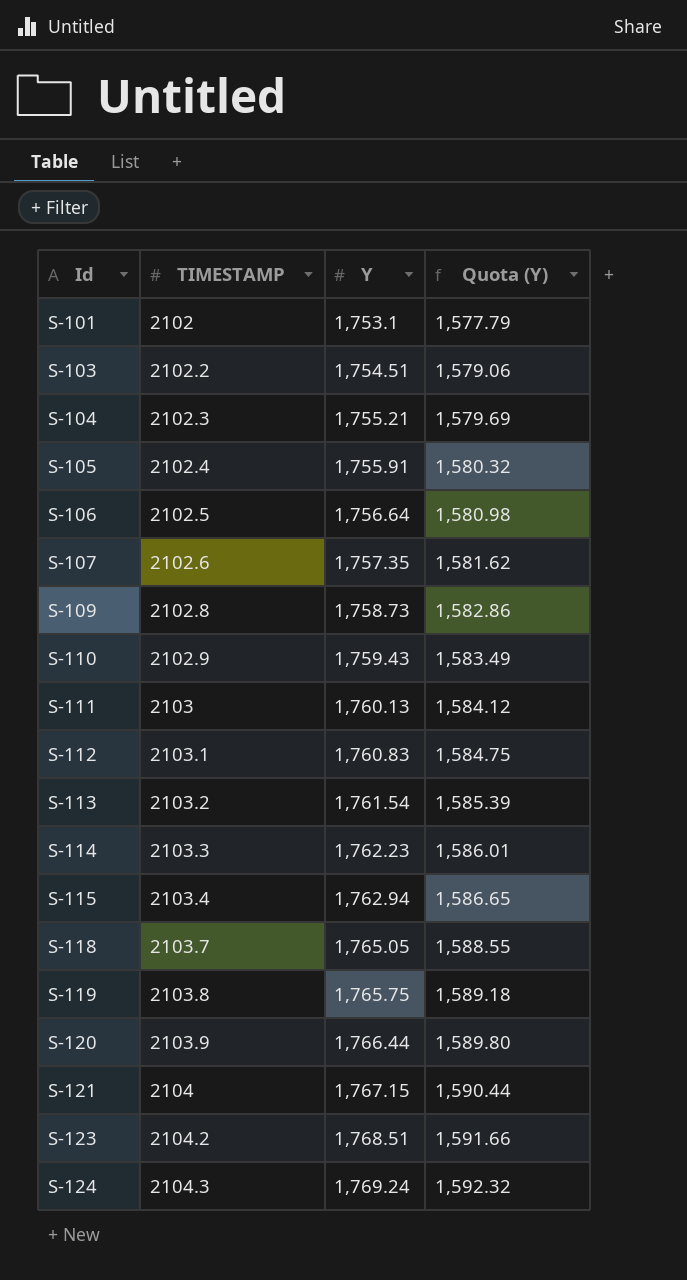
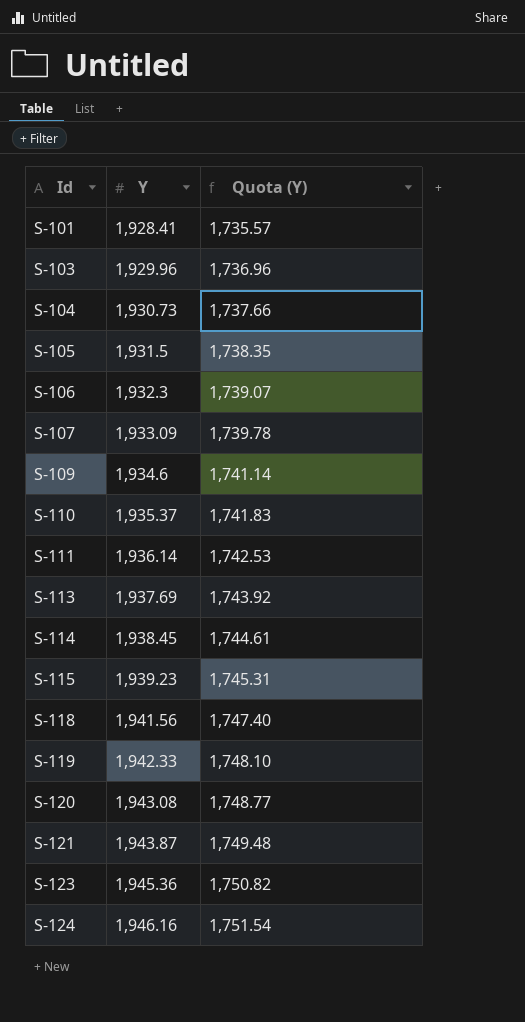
column TIMESTAMP | position: 2 -> none
row S-112: 2103.1 | 1,760.83 | 1,584.75 -> none
S-101 | Y: 1,753.1 -> 1,928.41
S-101 | Quota (Y): 1,577.79 -> 1,735.57
S-103 | Y: 1,754.51 -> 1,929.96
S-103 | Quota (Y): 1,579.06 -> 1,736.96
S-104 | Y: 1,755.21 -> 1,930.73
S-104 | Quota (Y): 1,579.69 -> 1,737.66
S-105 | Y: 1,755.91 -> 1,931.5
S-105 | Quota (Y): 1,580.32 -> 1,738.35
S-106 | Y: 1,756.64 -> 1,932.3
S-106 | Quota (Y): 1,580.98 -> 1,739.07
S-107 | Y: 1,757.35 -> 1,933.09
S-107 | Quota (Y): 1,581.62 -> 1,739.78
S-109 | Y: 1,758.73 -> 1,934.6
S-109 | Quota (Y): 1,582.86 -> 1,741.14
S-110 | Y: 1,759.43 -> 1,935.37
S-110 | Quota (Y): 1,583.49 -> 1,741.83
S-111 | Y: 1,760.13 -> 1,936.14
S-111 | Quota (Y): 1,584.12 -> 1,742.53
S-113 | Y: 1,761.54 -> 1,937.69
S-113 | Quota (Y): 1,585.39 -> 1,743.92
S-114 | Y: 1,762.23 -> 1,938.45
S-114 | Quota (Y): 1,586.01 -> 1,744.61
S-115 | Y: 1,762.94 -> 1,939.23
S-115 | Quota (Y): 1,586.65 -> 1,745.31
S-118 | Y: 1,765.05 -> 1,941.56
S-118 | Quota (Y): 1,588.55 -> 1,747.40
S-119 | Y: 1,765.75 -> 1,942.33
S-119 | Quota (Y): 1,589.18 -> 1,748.10
S-120 | Y: 1,766.44 -> 1,943.08
S-120 | Quota (Y): 1,589.80 -> 1,748.77
S-121 | Y: 1,767.15 -> 1,943.87
S-121 | Quota (Y): 1,590.44 -> 1,749.48
S-123 | Y: 1,768.51 -> 1,945.36
S-123 | Quota (Y): 1,591.66 -> 1,750.82
S-124 | Y: 1,769.24 -> 1,946.16
S-124 | Quota (Y): 1,592.32 -> 1,751.54

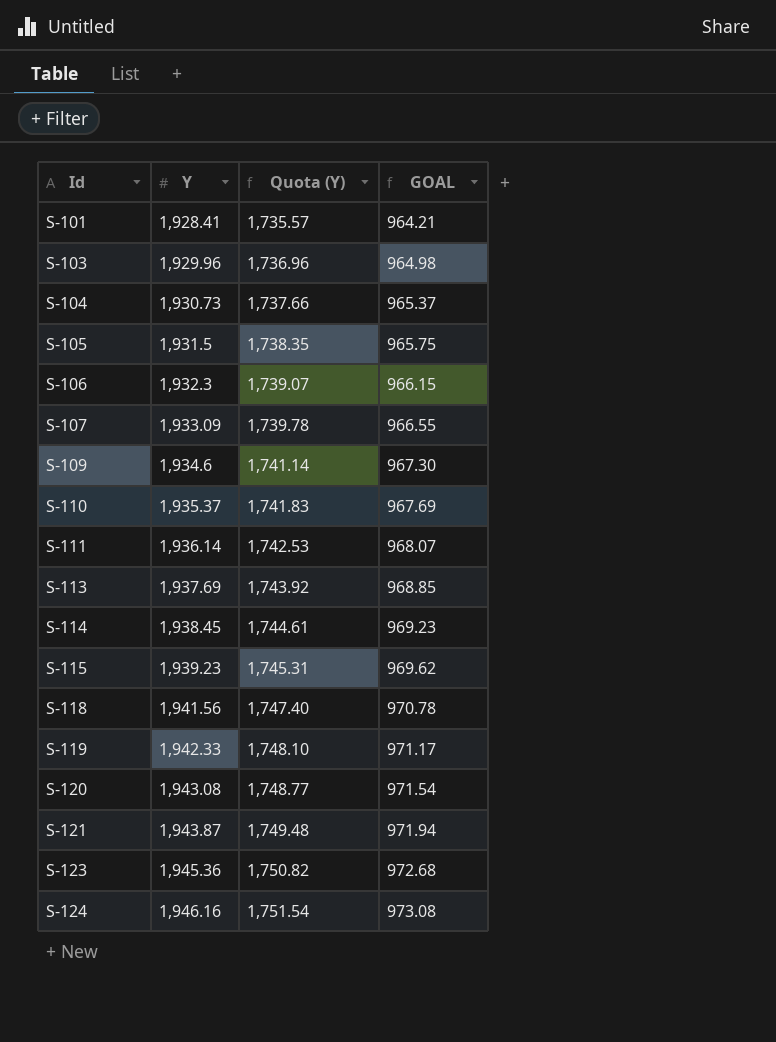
column GOAL | formula: none -> [Y] * 0.5

